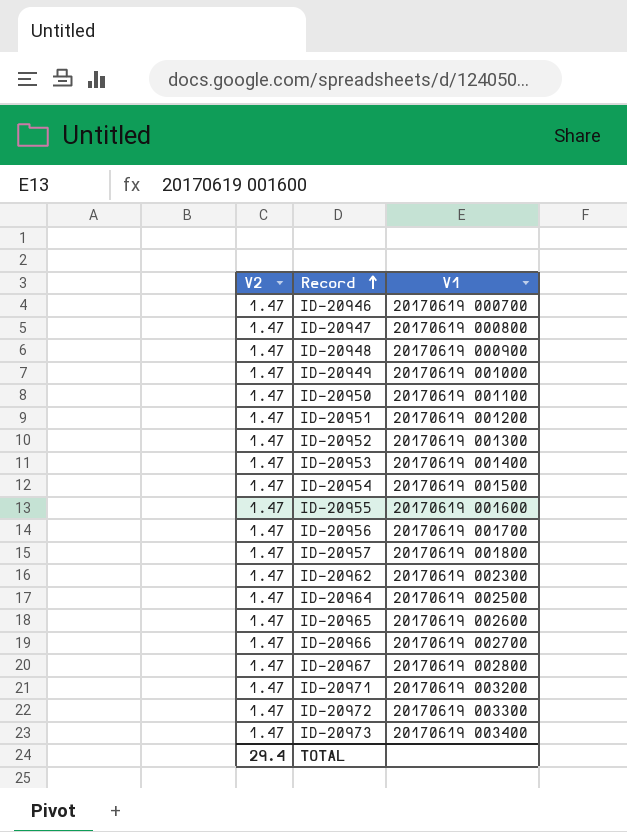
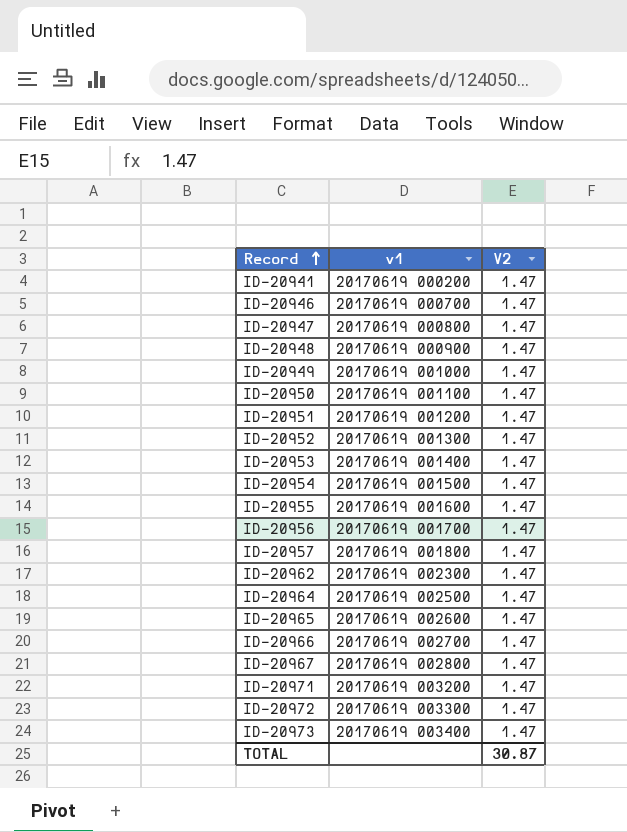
column name: V1 -> v1
column V2 | position: 1 -> 3
row ID-20941: none -> 20170619 000200 | 1.47
TOTAL | V2: 29.4 -> 30.87

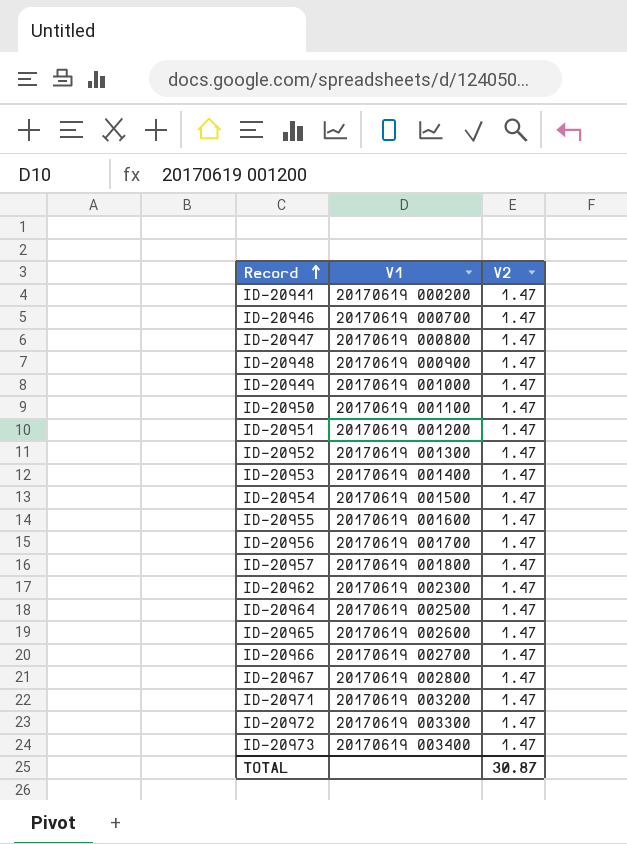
column name: v1 -> V1

